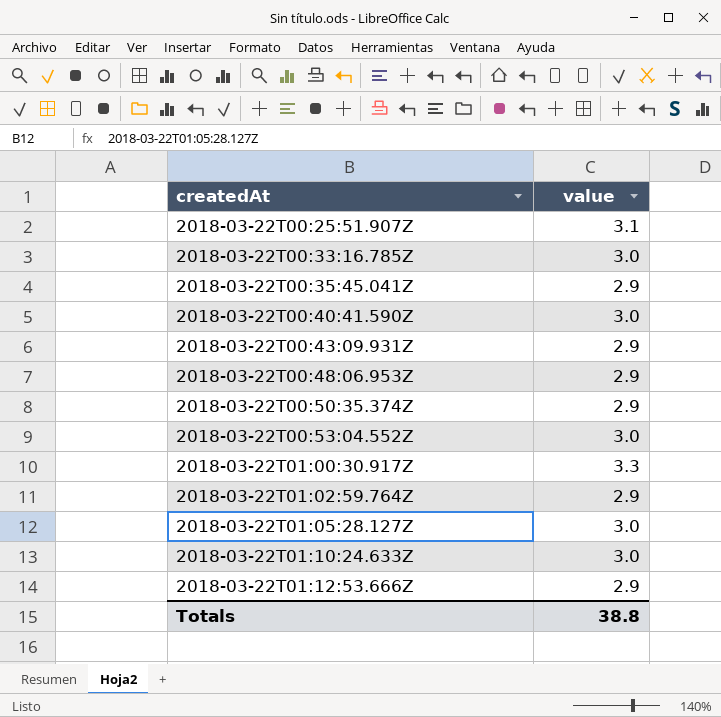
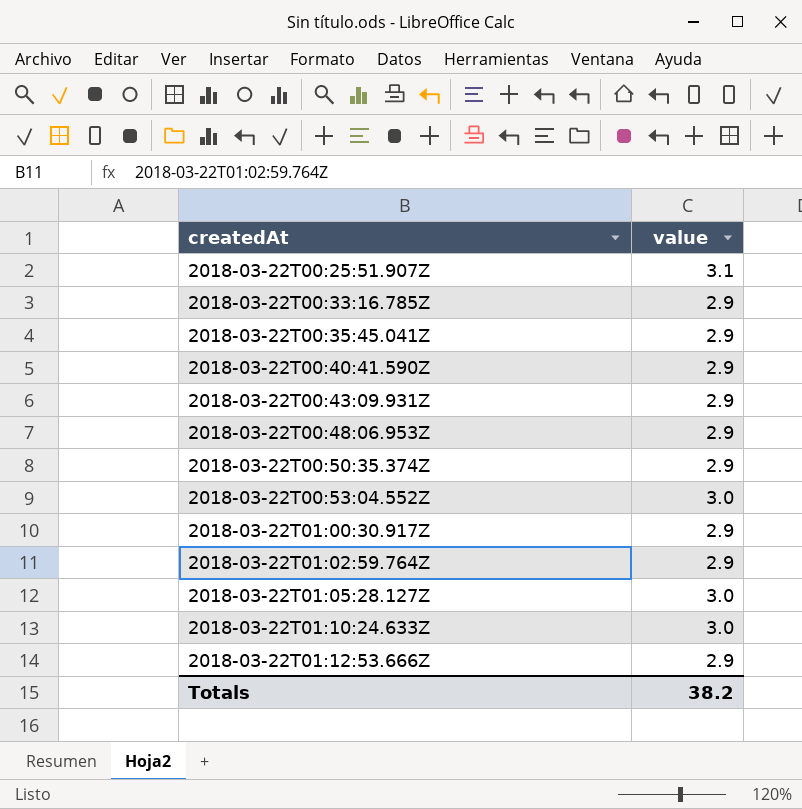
2018-03-22T00:33:16.785Z | value: 3.0 -> 2.9
2018-03-22T00:40:41.590Z | value: 3.0 -> 2.9
2018-03-22T01:00:30.917Z | value: 3.3 -> 2.9
Totals | value: 38.8 -> 38.2

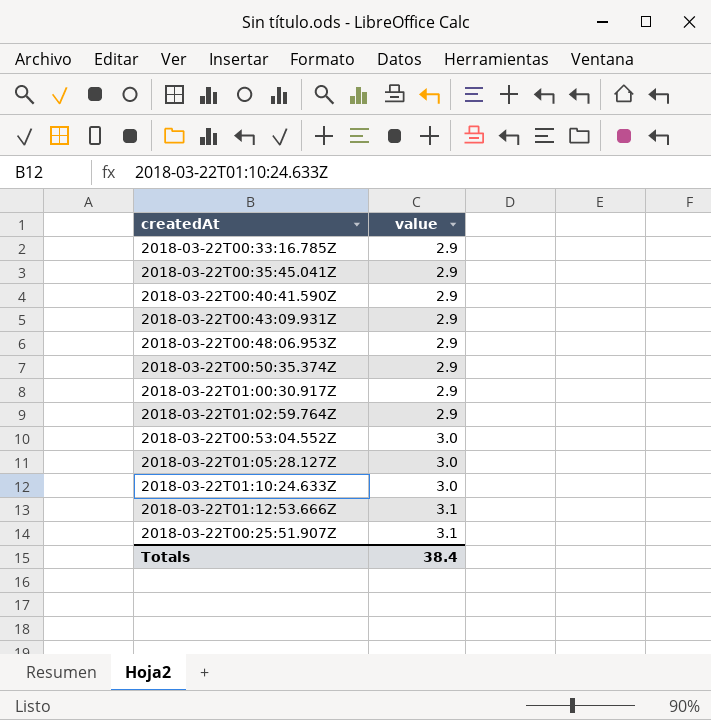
row order: createdAt ascending -> value ascending
2018-03-22T01:12:53.666Z | value: 2.9 -> 3.1
Totals | value: 38.2 -> 38.4

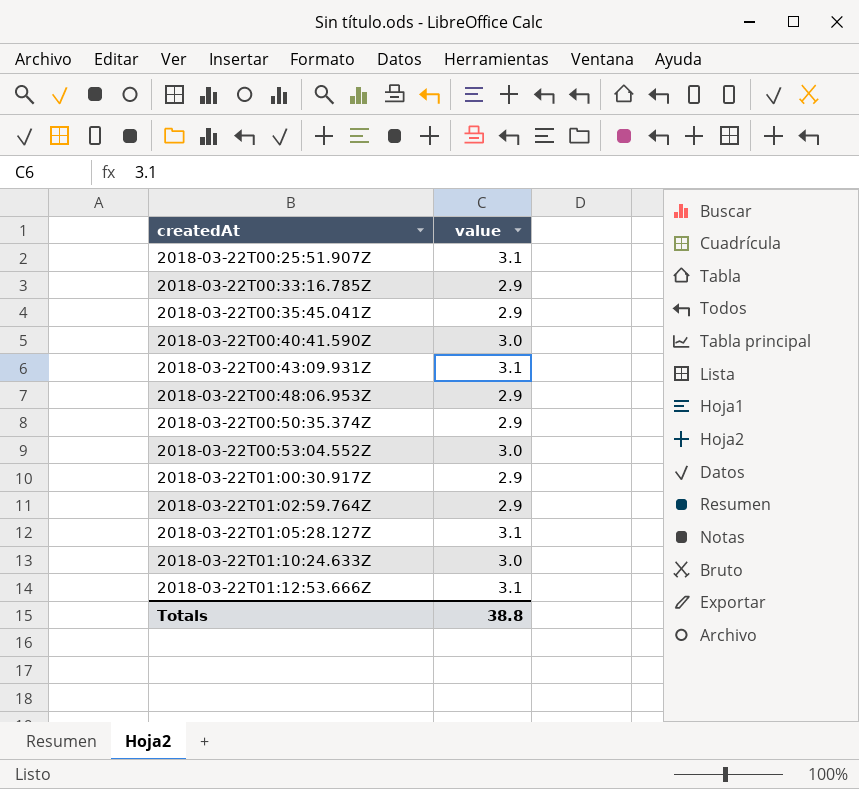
row order: value ascending -> createdAt ascending
2018-03-22T00:40:41.590Z | value: 2.9 -> 3.0
2018-03-22T00:43:09.931Z | value: 2.9 -> 3.1
2018-03-22T01:05:28.127Z | value: 3.0 -> 3.1
Totals | value: 38.4 -> 38.8

